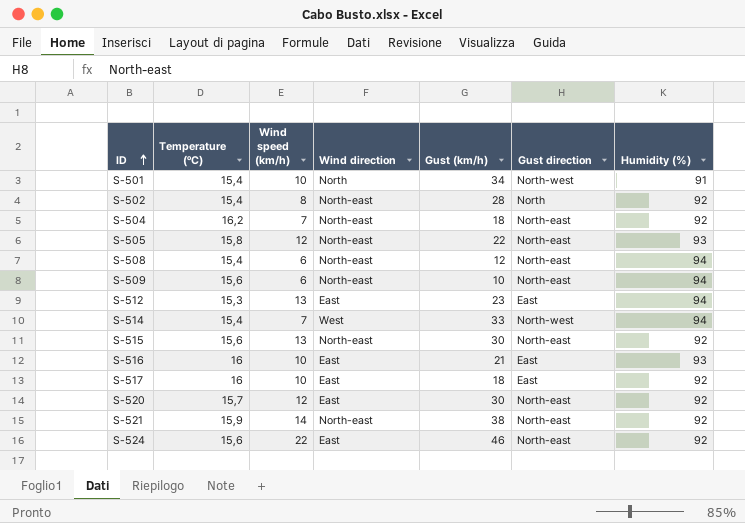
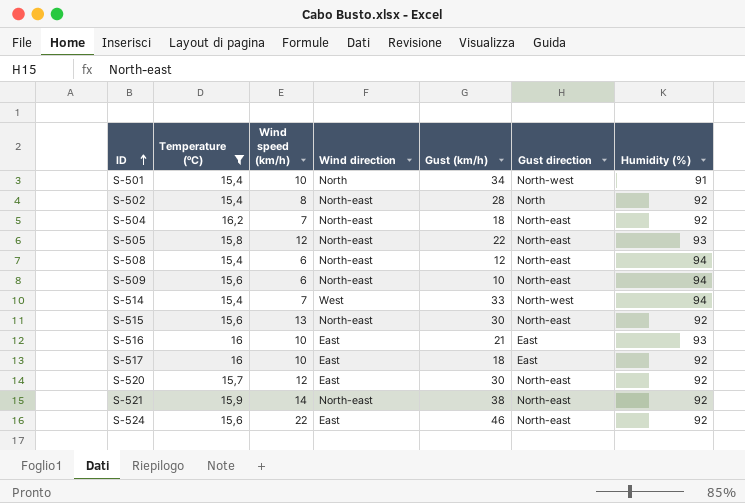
filter: none -> Temperature (ºC) != 15,3

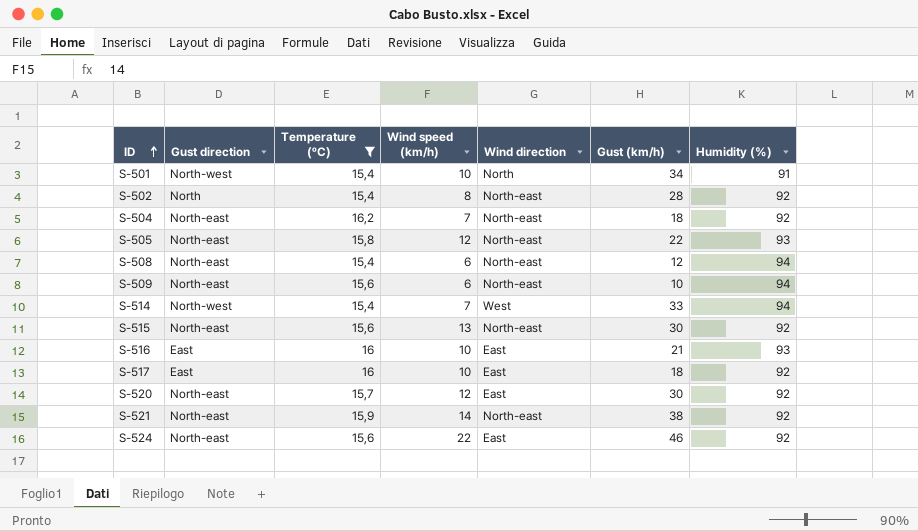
column Gust direction | position: 6 -> 2

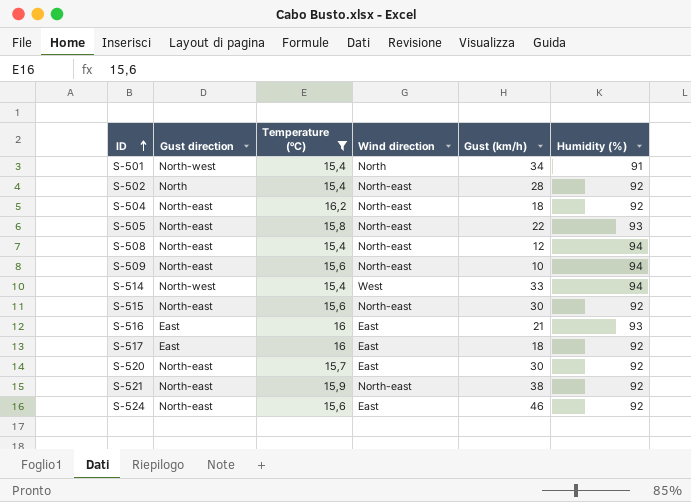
column Wind speed (km/h) | position: 4 -> none

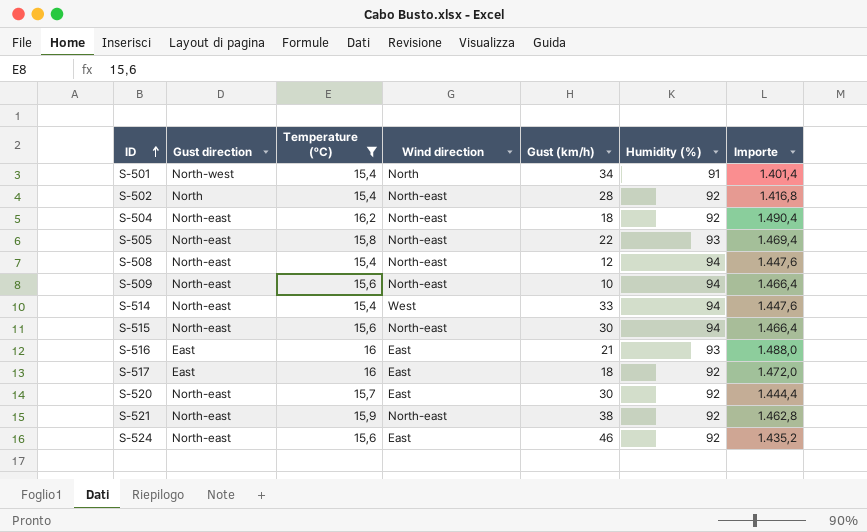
column Importe | formula: none -> [Temperature (ºC)] * [Humidity (%)]
S-514 | Gust direction: North-west -> North-east
S-515 | Humidity (%): 92 -> 94

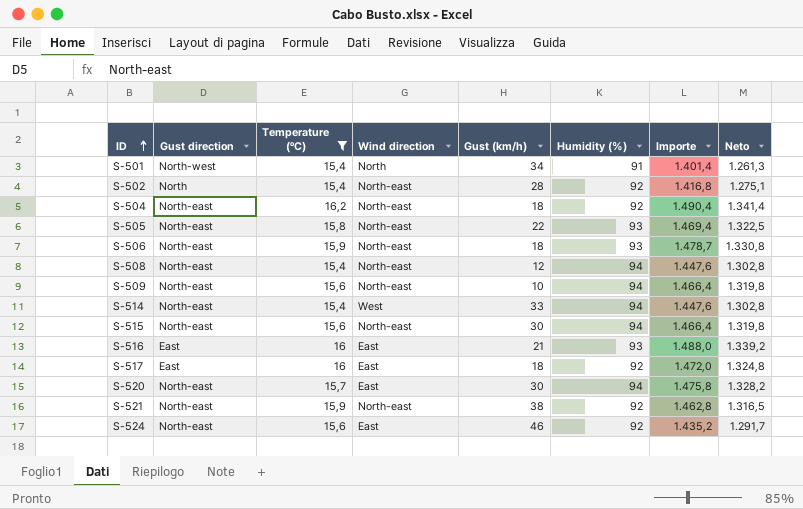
column Neto | formula: none -> [Importe] * 0,9
row S-506: none -> North-east | 15,9 | North-east | 18 | 93 | 1.478,7 | 1.330,8
S-520 | Humidity (%): 92 -> 94
S-520 | Importe: 1.444,4 -> 1.475,8

